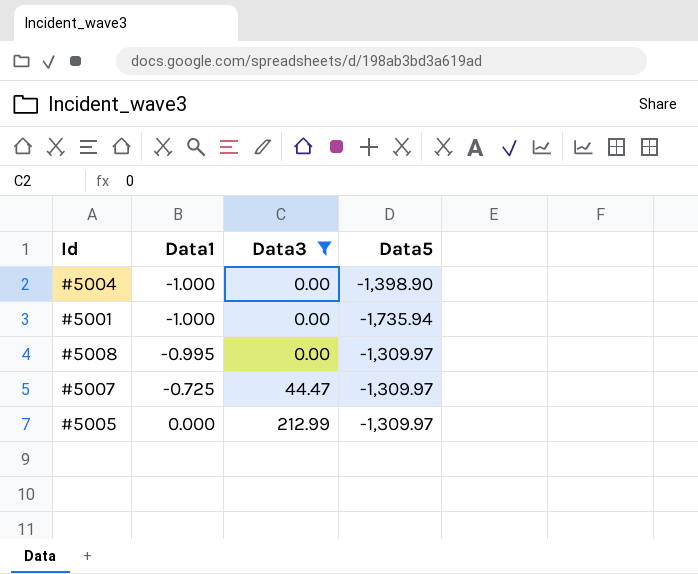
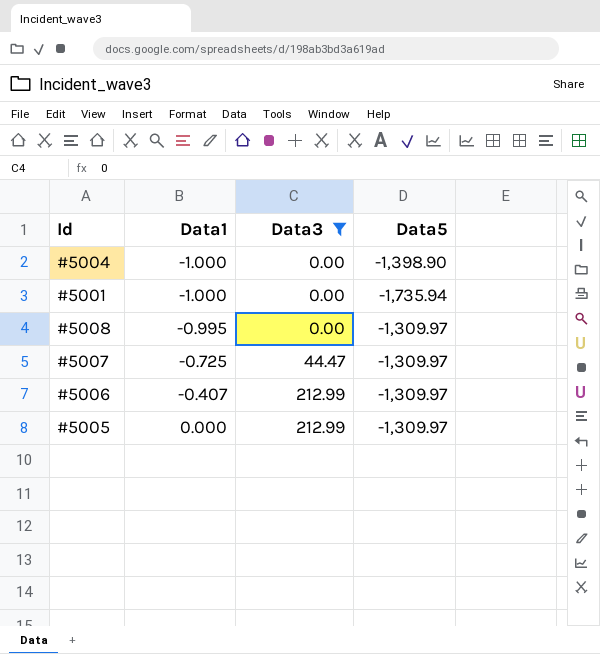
row #5006: none -> -0.407 | 212.99 | -1,309.97

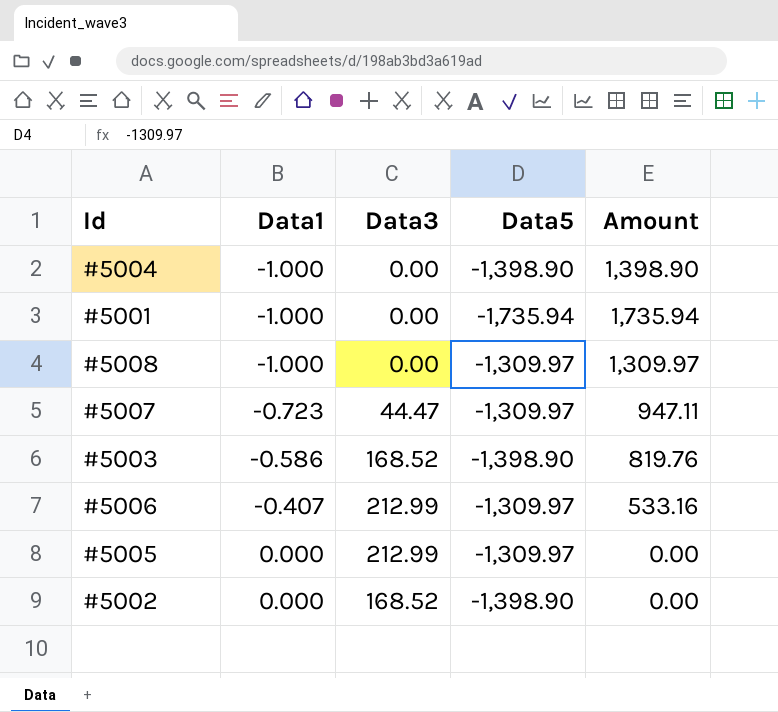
filter: Data3 != 168.52 -> none
column Amount | formula: none -> [Data1] * [Data5]
#5008 | Data1: -0.995 -> -1.000
#5007 | Data1: -0.725 -> -0.723

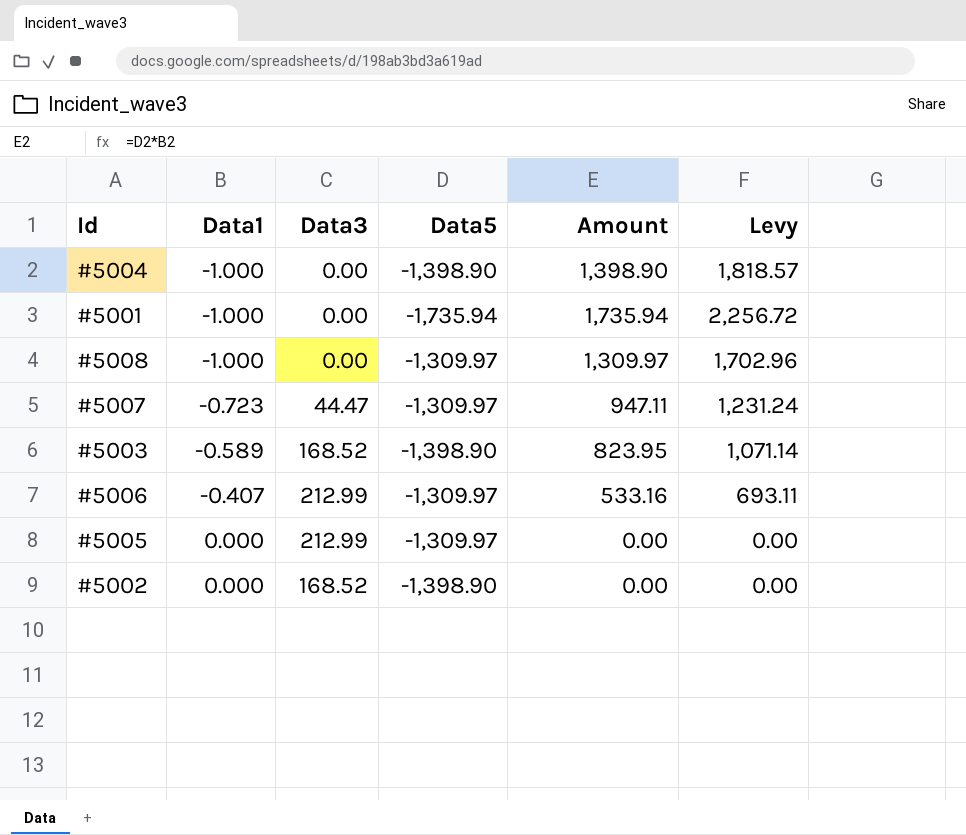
column Levy | formula: none -> [Amount] * 1.3
#5003 | Data1: -0.586 -> -0.589
#5003 | Amount: 819.76 -> 823.95

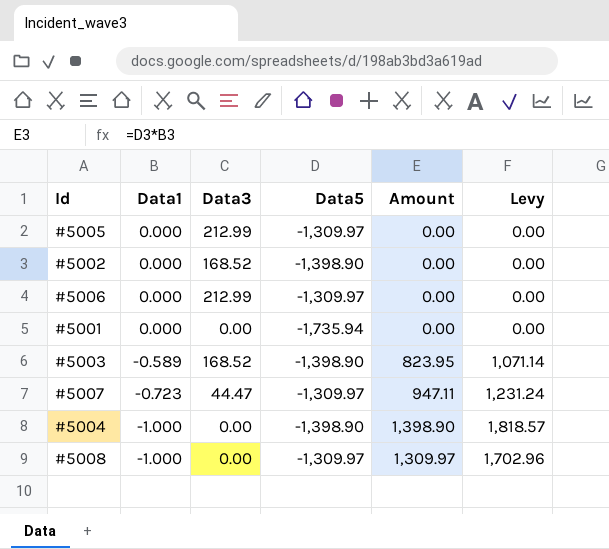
row order: Data1 ascending -> Data1 descending
#5006 | Data1: -0.407 -> 0.000
#5006 | Amount: 533.16 -> 0.00
#5006 | Levy: 693.11 -> 0.00
#5001 | Data1: -1.000 -> 0.000
#5001 | Amount: 1,735.94 -> 0.00
#5001 | Levy: 2,256.72 -> 0.00

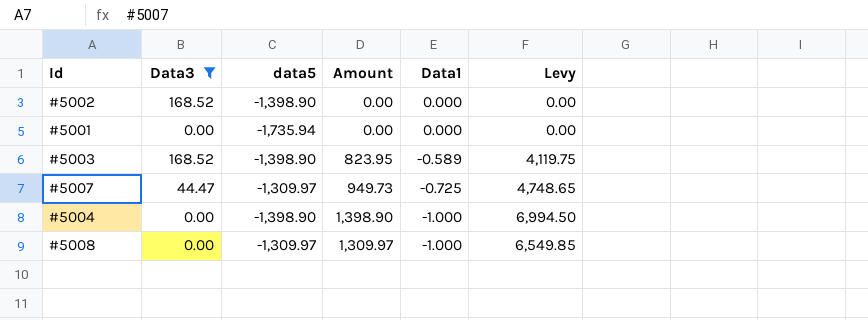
filter: none -> Data3 != 212.99
column name: Data5 -> data5
column Data1 | position: 2 -> 5
column Levy | formula: [Amount] * 1.3 -> [Amount] * 5
#5007 | Amount: 947.11 -> 949.73
#5007 | Data1: -0.723 -> -0.725

